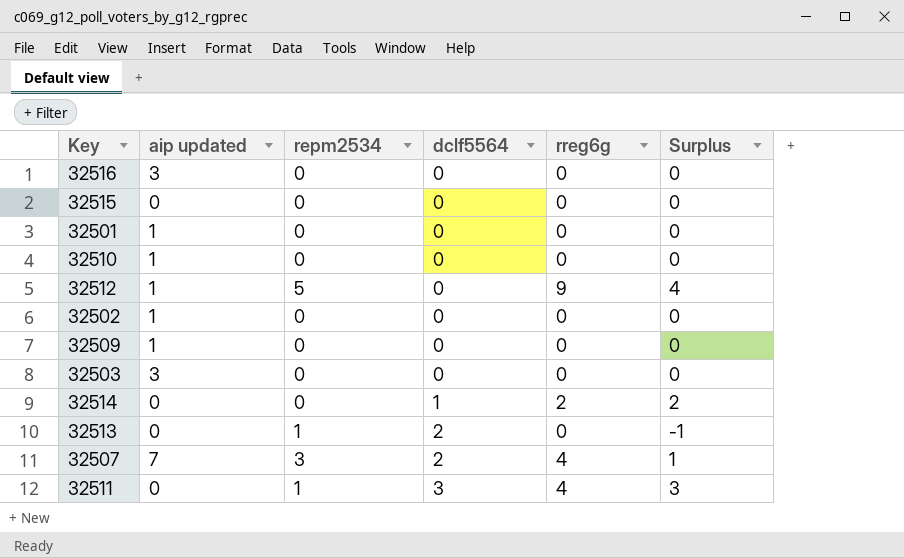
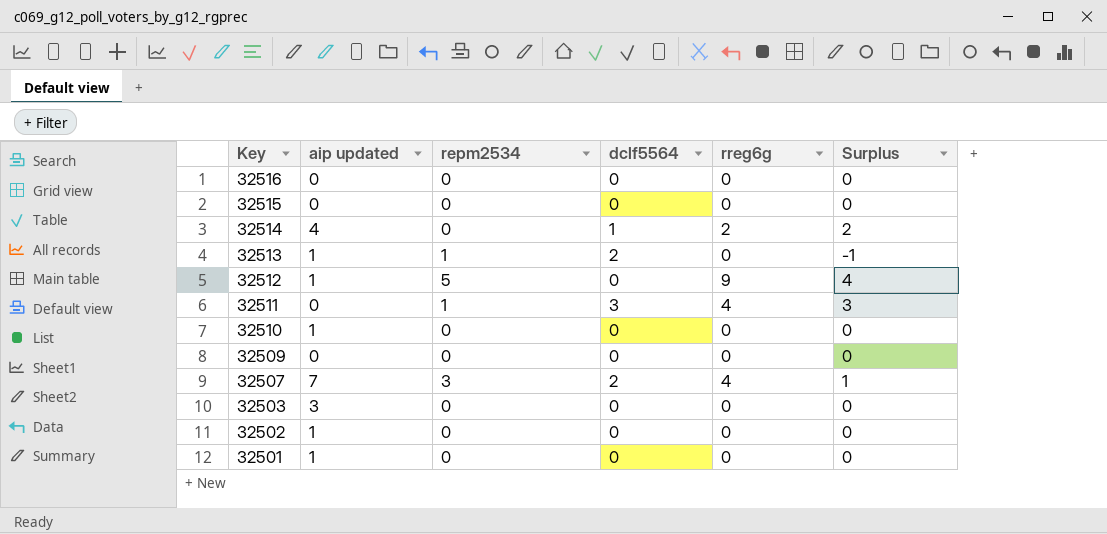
row order: dclf5564 ascending -> Key descending
32516 | aip updated: 3 -> 0
32514 | aip updated: 0 -> 4
32513 | aip updated: 0 -> 1
32509 | aip updated: 1 -> 0

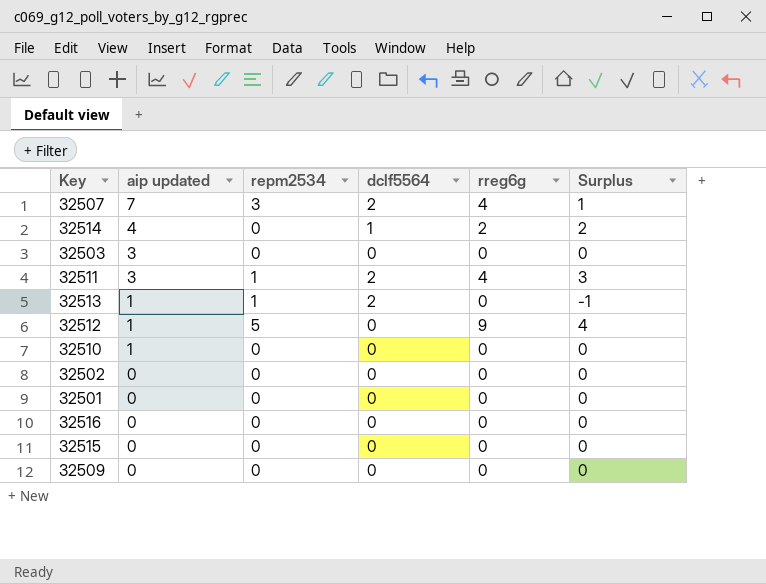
row order: Key descending -> aip updated descending
32511 | aip updated: 0 -> 3
32511 | dclf5564: 3 -> 2
32502 | aip updated: 1 -> 0
32501 | aip updated: 1 -> 0

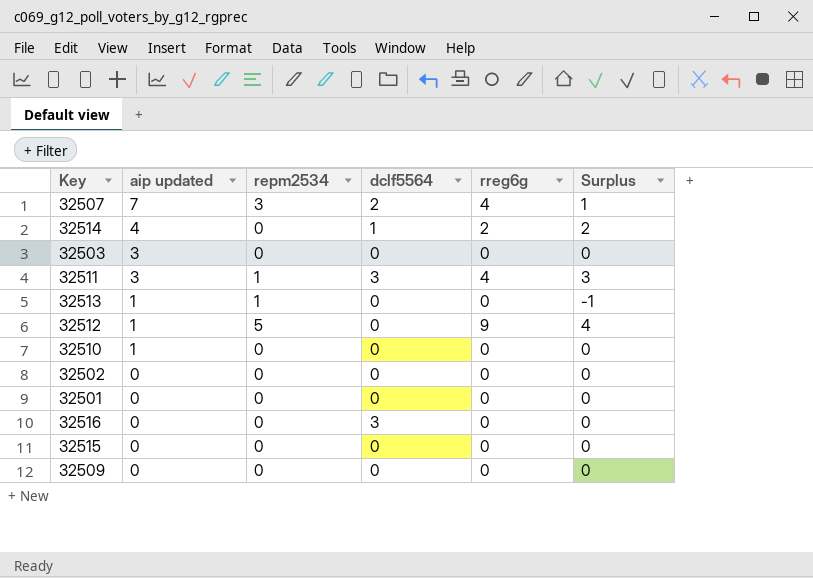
32511 | dclf5564: 2 -> 3
32513 | dclf5564: 2 -> 0
32516 | dclf5564: 0 -> 3

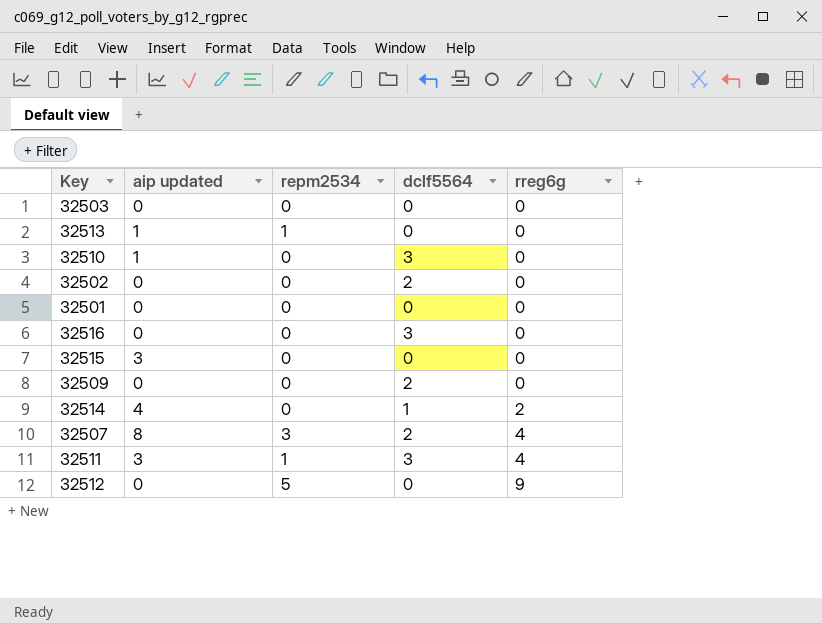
row order: aip updated descending -> rreg6g ascending
column Surplus | formula: [rreg6g] - [repm2534] -> none
32503 | aip updated: 3 -> 0
32510 | dclf5564: 0 -> 3
32502 | dclf5564: 0 -> 2
32515 | aip updated: 0 -> 3
32509 | dclf5564: 0 -> 2
32507 | aip updated: 7 -> 8
32512 | aip updated: 1 -> 0

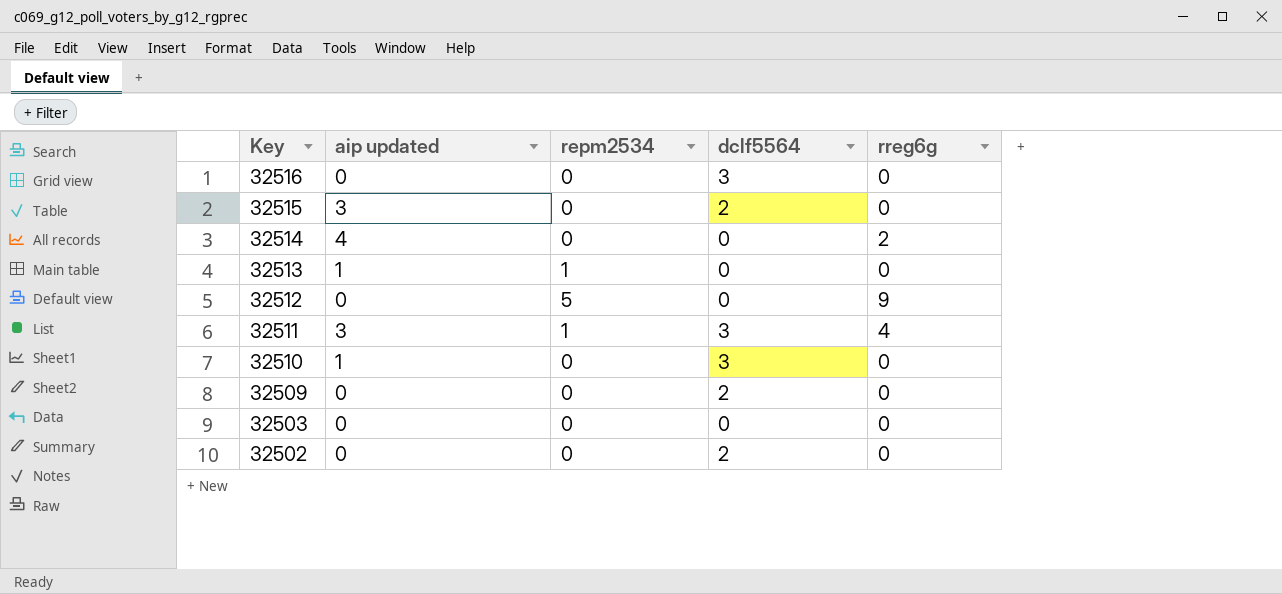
row order: rreg6g ascending -> Key descending
row 32501: 0 | 0 | 0 | 0 -> none
row 32507: 8 | 3 | 2 | 4 -> none
32515 | dclf5564: 0 -> 2
32514 | dclf5564: 1 -> 0

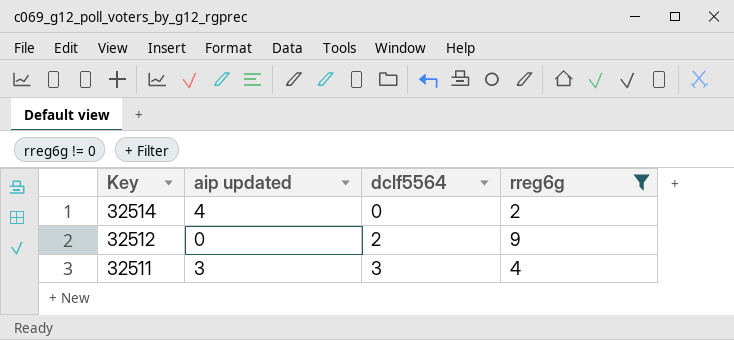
filter: none -> rreg6g != 0
column repm2534 | position: 3 -> none
32512 | dclf5564: 0 -> 2

